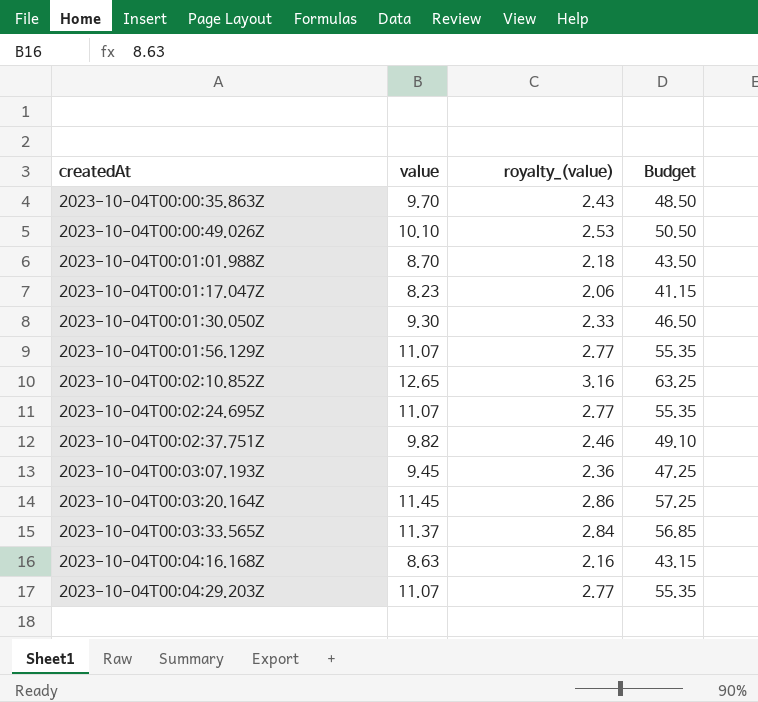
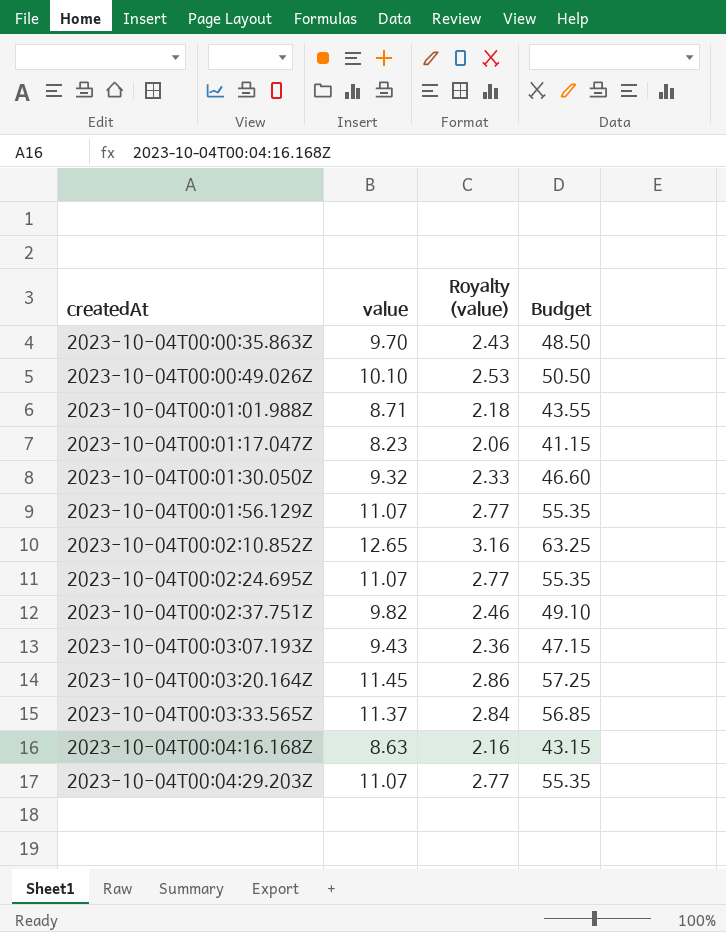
column name: royalty_(value) -> Royalty (value)
2023-10-04T00:01:01.988Z | value: 8.70 -> 8.71
2023-10-04T00:01:01.988Z | Budget: 43.50 -> 43.55
2023-10-04T00:01:30.050Z | value: 9.30 -> 9.32
2023-10-04T00:01:30.050Z | Budget: 46.50 -> 46.60
2023-10-04T00:03:07.193Z | value: 9.45 -> 9.43
2023-10-04T00:03:07.193Z | Budget: 47.25 -> 47.15

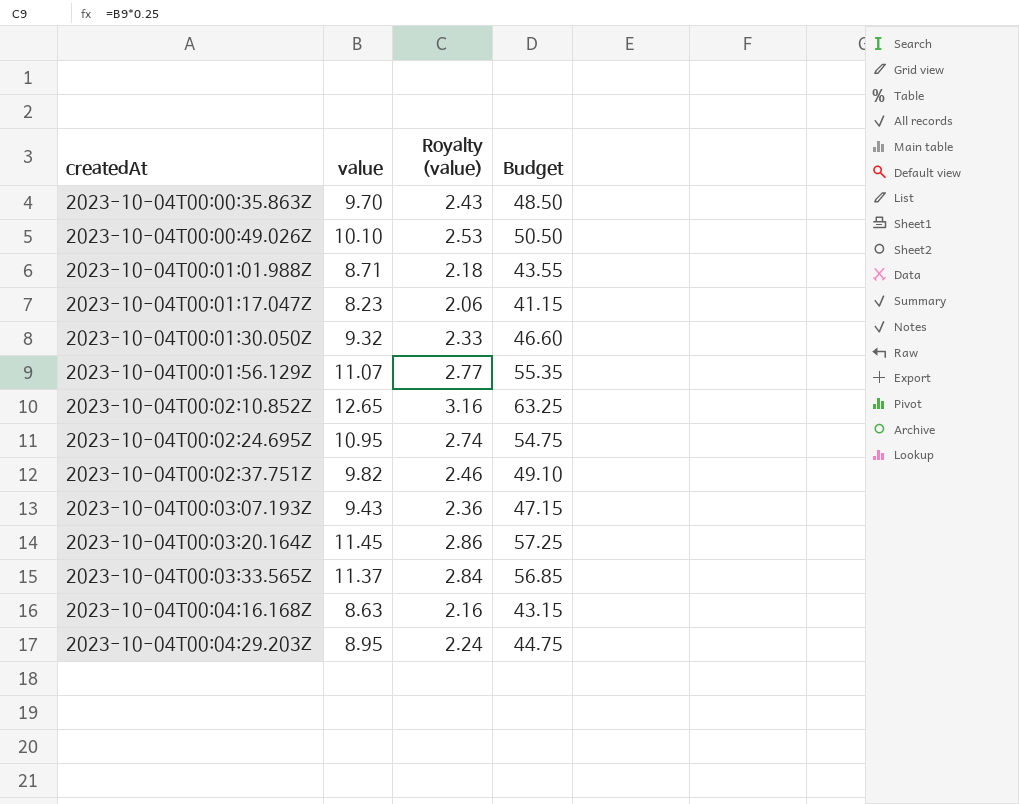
2023-10-04T00:02:24.695Z | value: 11.07 -> 10.95
2023-10-04T00:02:24.695Z | Royalty (value): 2.77 -> 2.74
2023-10-04T00:02:24.695Z | Budget: 55.35 -> 54.75
2023-10-04T00:04:29.203Z | value: 11.07 -> 8.95
2023-10-04T00:04:29.203Z | Royalty (value): 2.77 -> 2.24
2023-10-04T00:04:29.203Z | Budget: 55.35 -> 44.75

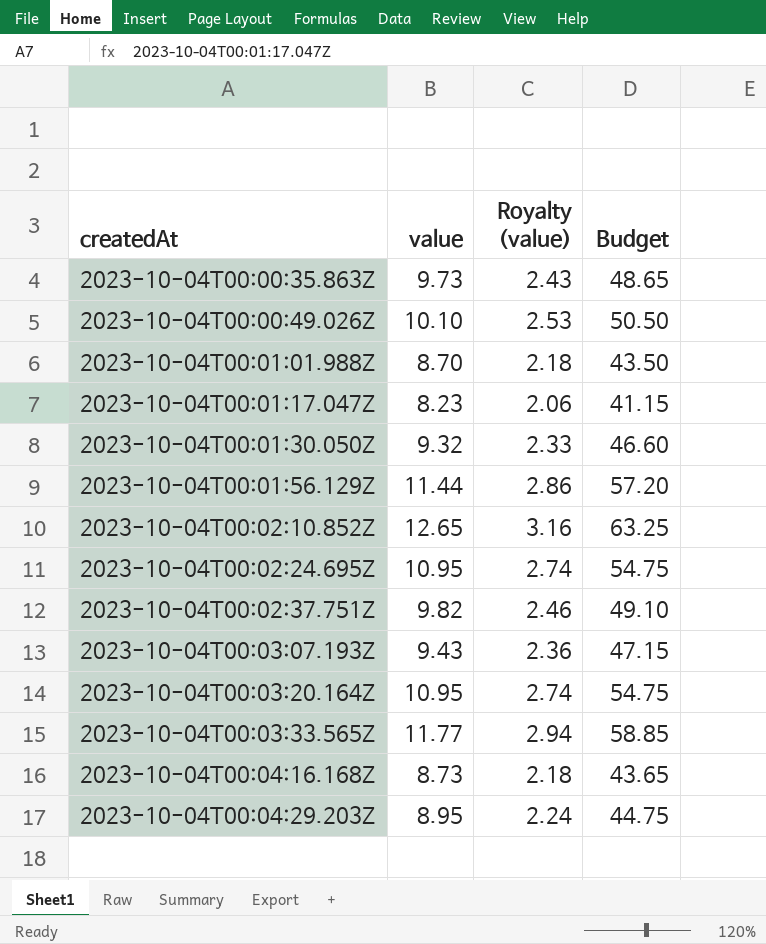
2023-10-04T00:00:35.863Z | value: 9.70 -> 9.73
2023-10-04T00:00:35.863Z | Budget: 48.50 -> 48.65
2023-10-04T00:01:01.988Z | value: 8.71 -> 8.70
2023-10-04T00:01:01.988Z | Budget: 43.55 -> 43.50
2023-10-04T00:01:56.129Z | value: 11.07 -> 11.44
2023-10-04T00:01:56.129Z | Royalty (value): 2.77 -> 2.86
2023-10-04T00:01:56.129Z | Budget: 55.35 -> 57.20
2023-10-04T00:03:20.164Z | value: 11.45 -> 10.95
2023-10-04T00:03:20.164Z | Royalty (value): 2.86 -> 2.74
2023-10-04T00:03:20.164Z | Budget: 57.25 -> 54.75
2023-10-04T00:03:33.565Z | value: 11.37 -> 11.77
2023-10-04T00:03:33.565Z | Royalty (value): 2.84 -> 2.94
2023-10-04T00:03:33.565Z | Budget: 56.85 -> 58.85
2023-10-04T00:04:16.168Z | value: 8.63 -> 8.73
2023-10-04T00:04:16.168Z | Royalty (value): 2.16 -> 2.18
2023-10-04T00:04:16.168Z | Budget: 43.15 -> 43.65

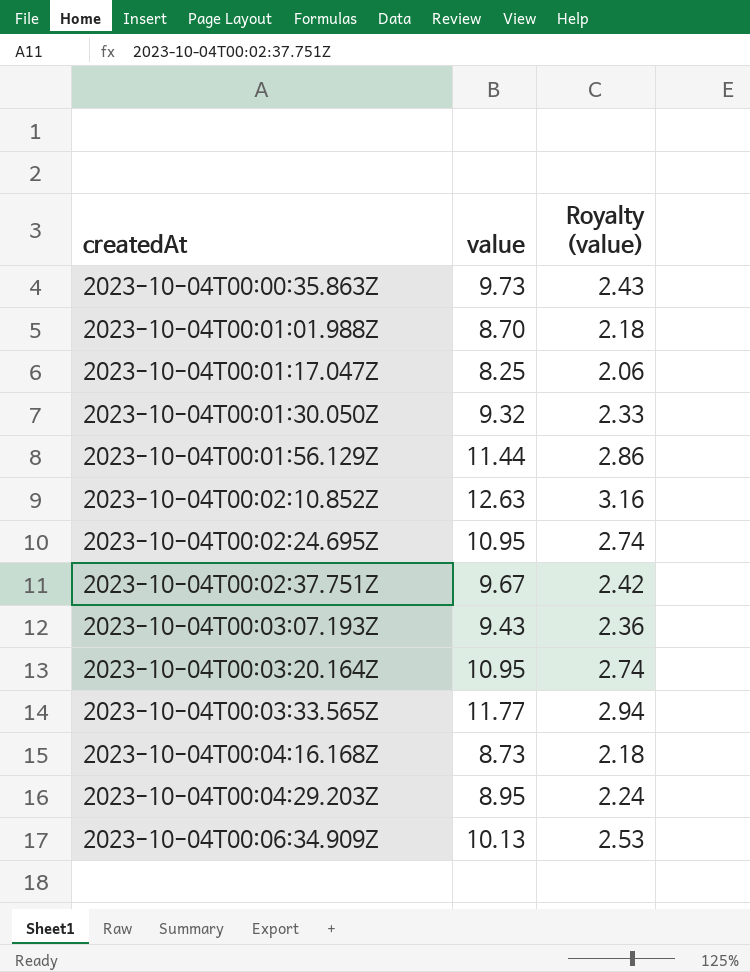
column Budget | formula: [value] * 5 -> none
row 2023-10-04T00:00:49.026Z: 10.10 | 2.53 | 50.50 -> none
2023-10-04T00:01:17.047Z | value: 8.23 -> 8.25
2023-10-04T00:02:10.852Z | value: 12.65 -> 12.63
2023-10-04T00:02:37.751Z | value: 9.82 -> 9.67
2023-10-04T00:02:37.751Z | Royalty (value): 2.46 -> 2.42
row 2023-10-04T00:06:34.909Z: none -> 10.13 | 2.53

